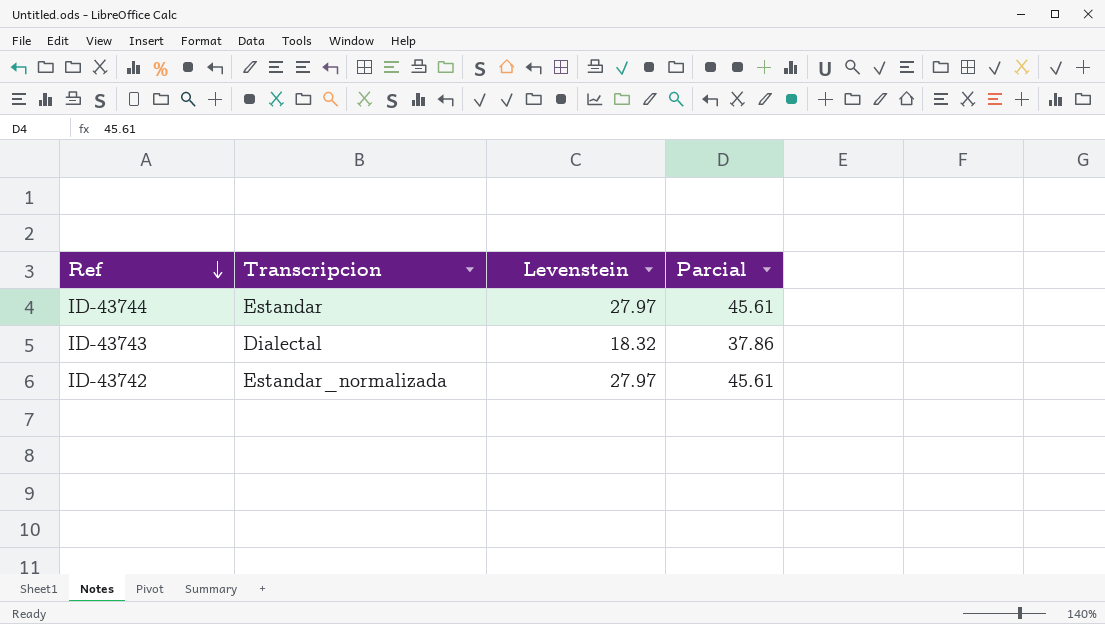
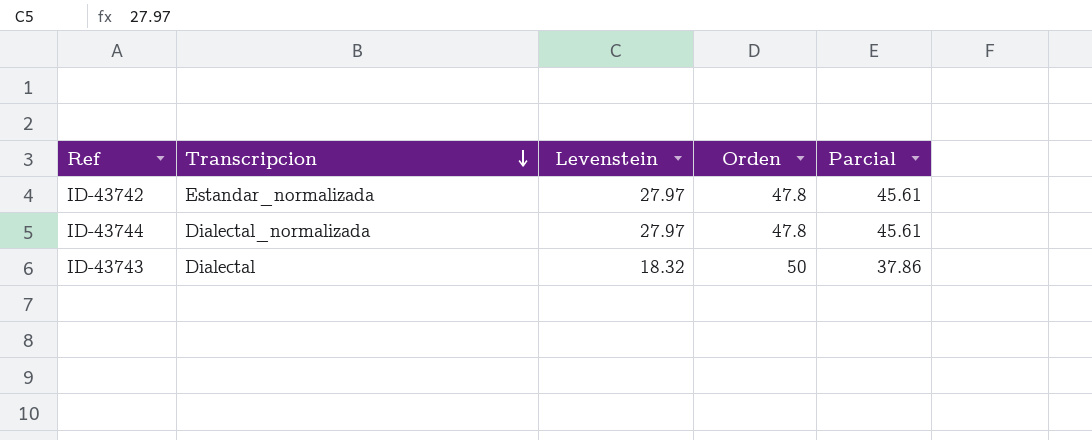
row order: Ref descending -> Transcripcion descending
column Orden | position: none -> 4
ID-43744 | Transcripcion: Estandar -> Dialectal_normalizada

